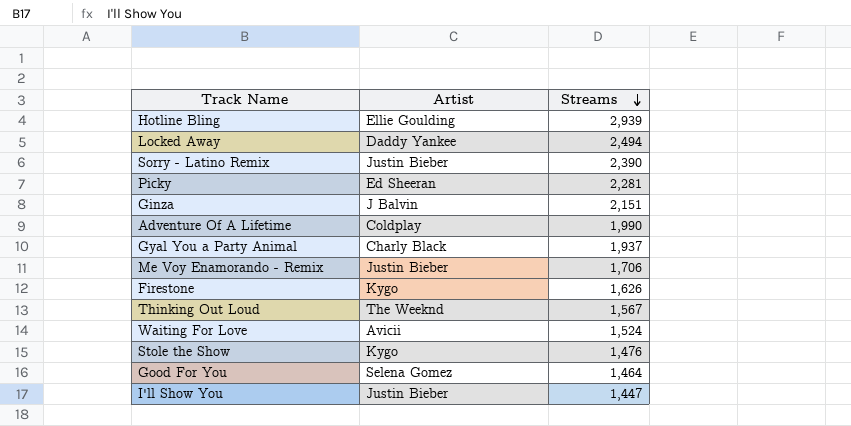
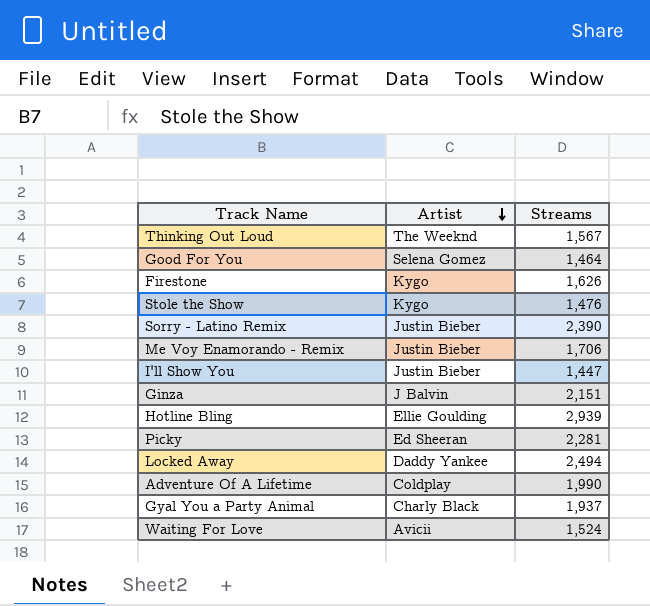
row order: Streams descending -> Artist descending

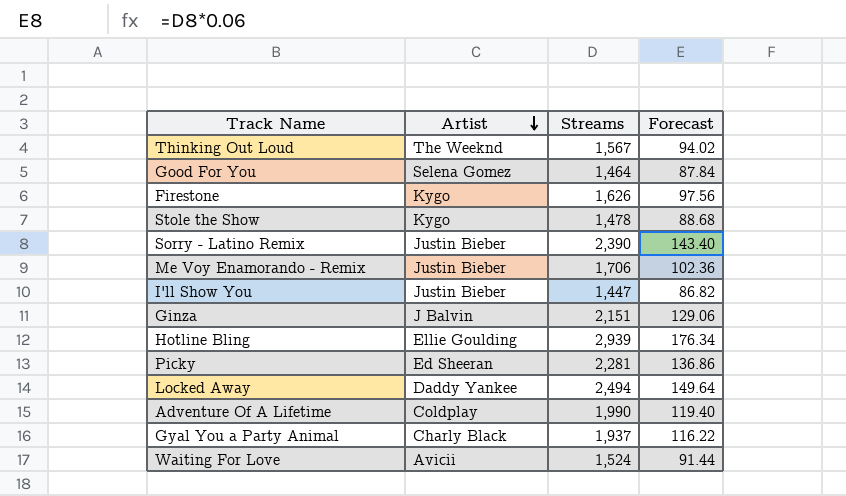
column Forecast | formula: none -> [Streams] * 0.06
Stole the Show | Streams: 1,476 -> 1,478

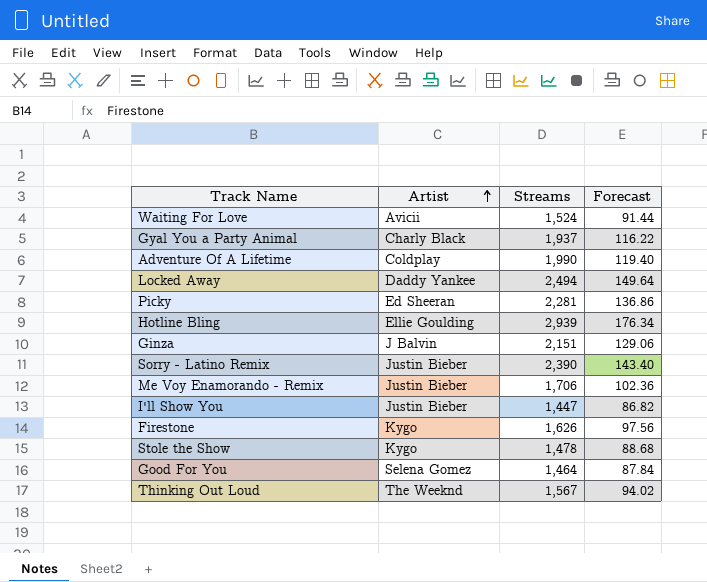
row order: Artist descending -> Artist ascending

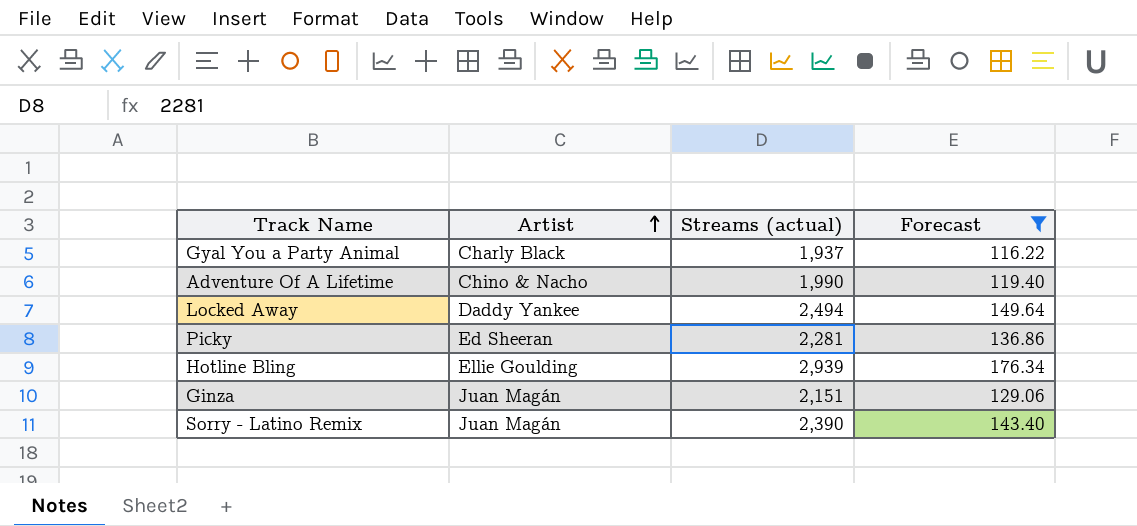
filter: none -> Forecast >= 116.22
column name: Streams -> Streams (actual)
Adventure Of A Lifetime | Artist: Coldplay -> Chino & Nacho
Ginza | Artist: J Balvin -> Juan Magán
Sorry - Latino Remix | Artist: Justin Bieber -> Juan Magán

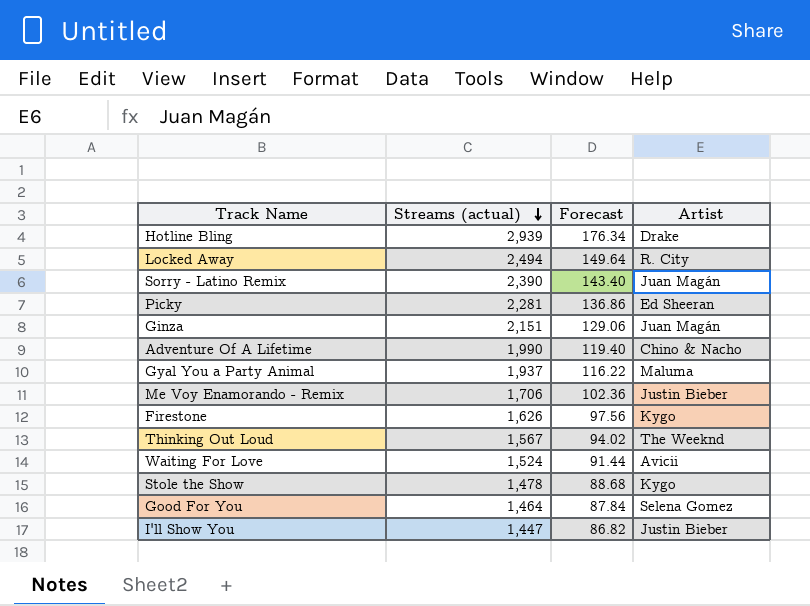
filter: Forecast >= 116.22 -> none
row order: Artist ascending -> Streams (actual) descending
column Artist | position: 2 -> 4
Hotline Bling | Artist: Ellie Goulding -> Drake
Locked Away | Artist: Daddy Yankee -> R. City
Gyal You a Party Animal | Artist: Charly Black -> Maluma

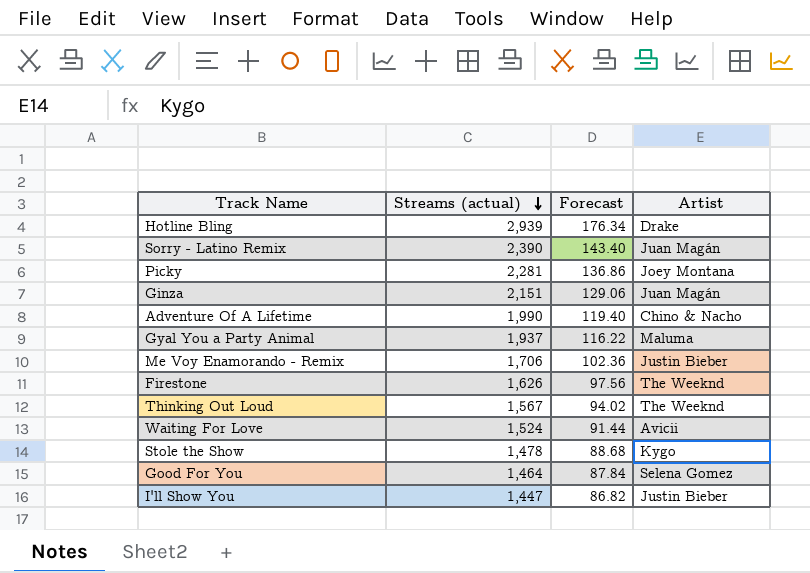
row Locked Away: 2,494 | 149.64 | R. City -> none
Picky | Artist: Ed Sheeran -> Joey Montana
Firestone | Artist: Kygo -> The Weeknd

